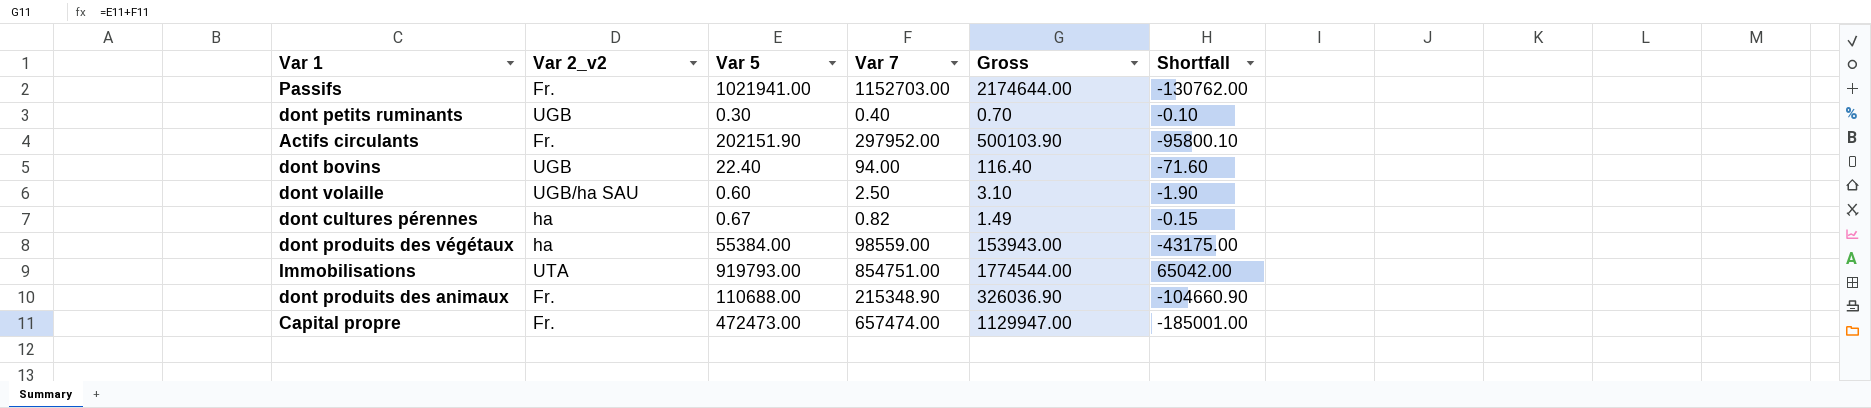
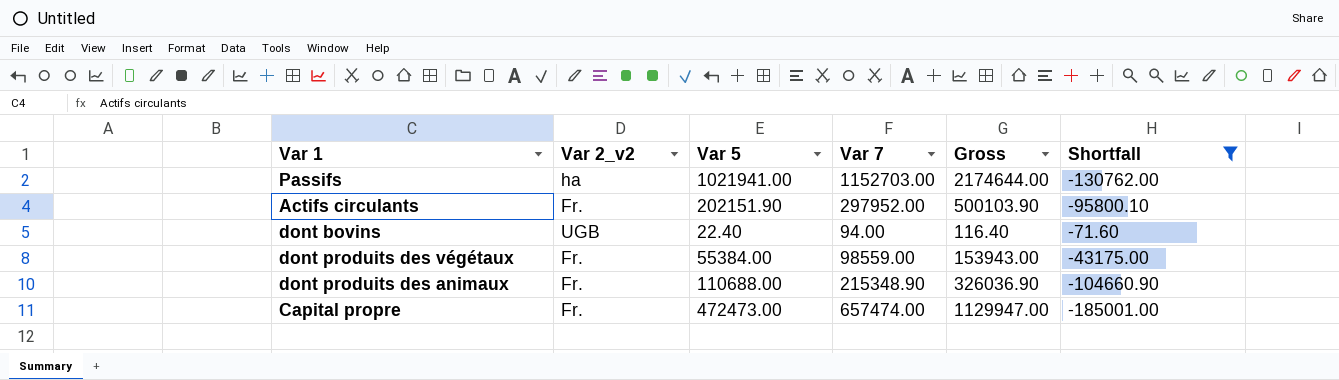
filter: none -> Shortfall <= -71.60
Passifs | Var 2_v2: Fr. -> ha
dont produits des végétaux | Var 2_v2: ha -> Fr.

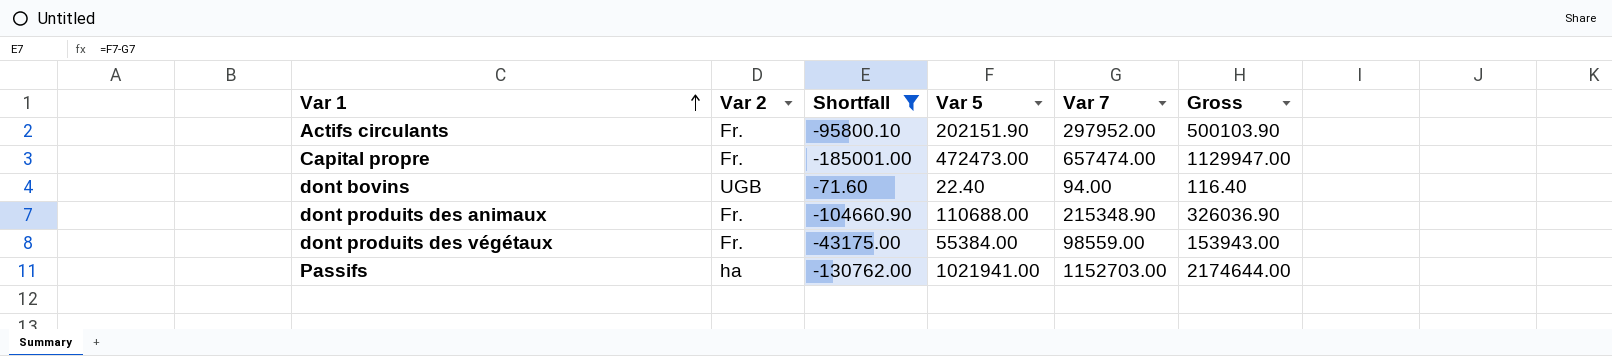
row order: none -> Var 1 ascending
column name: Var 2_v2 -> Var 2
column Shortfall | position: 6 -> 3

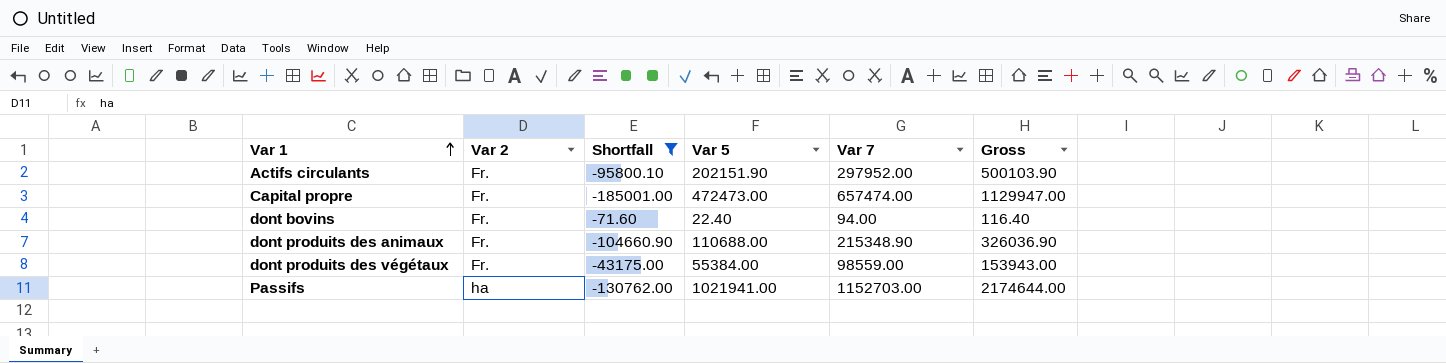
dont bovins | Var 2: UGB -> Fr.

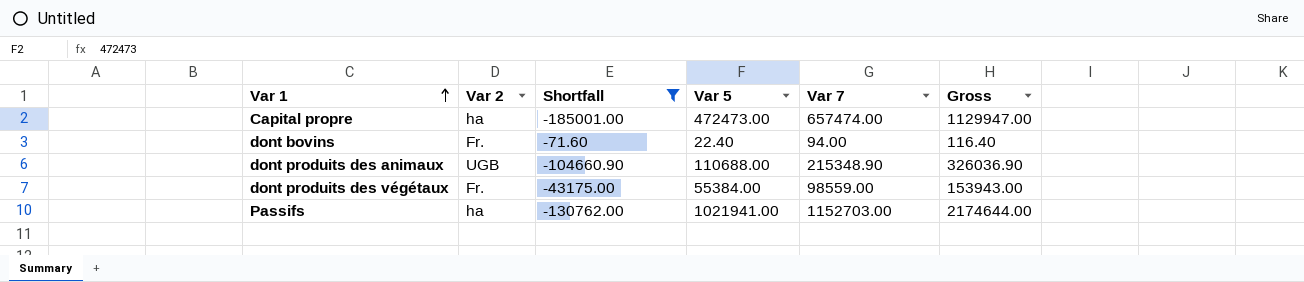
row Actifs circulants: Fr. | -95800.10 | 202151.90 | 297952.00 | 500103.90 -> none
Capital propre | Var 2: Fr. -> ha
dont produits des animaux | Var 2: Fr. -> UGB

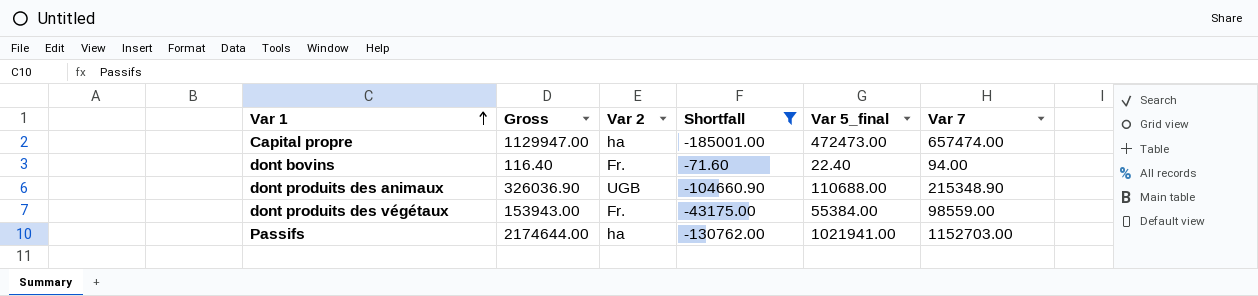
column Gross | position: 6 -> 2
column name: Var 5 -> Var 5_final

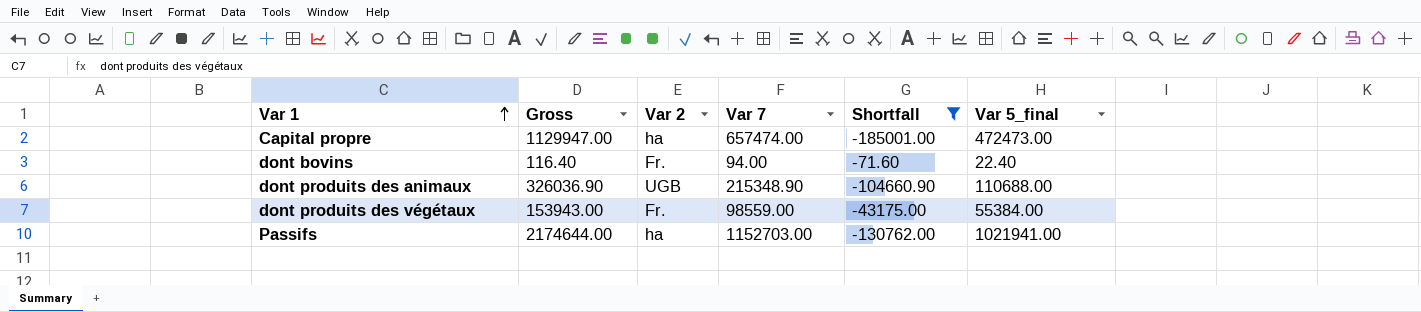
column Var 7 | position: 6 -> 4

